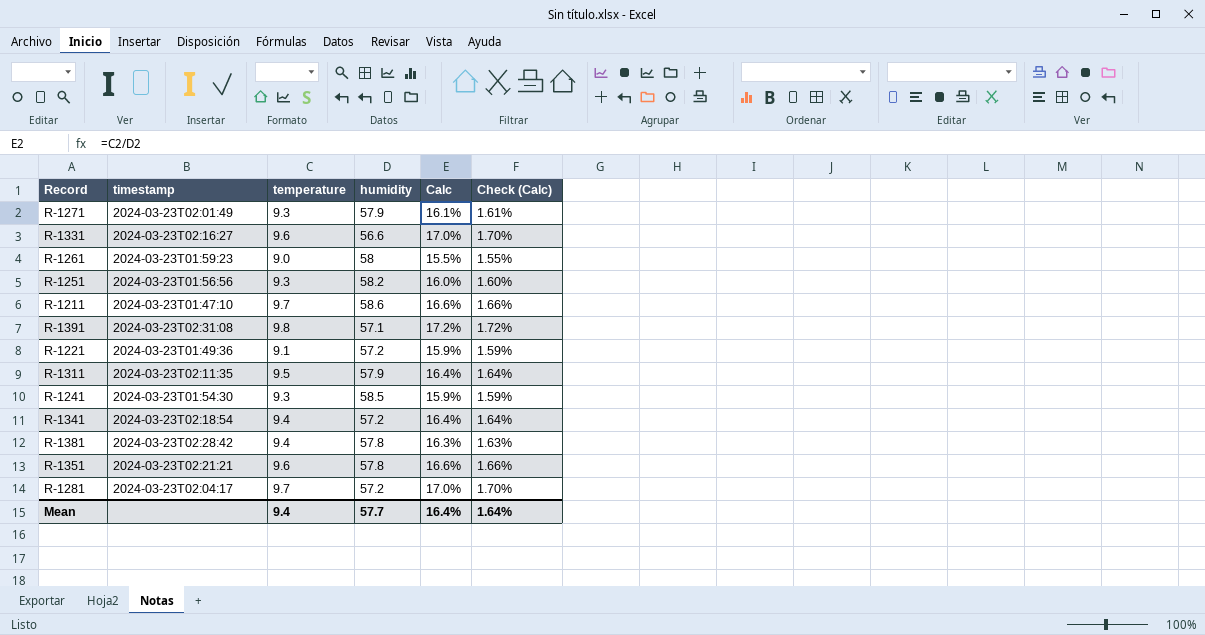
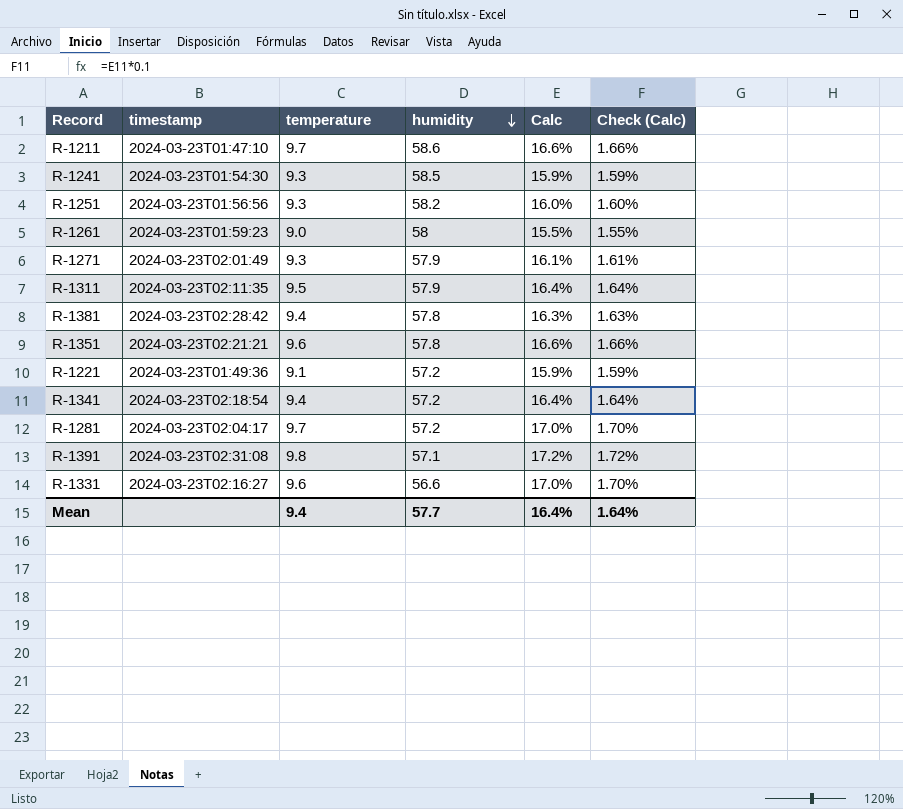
row order: none -> humidity descending

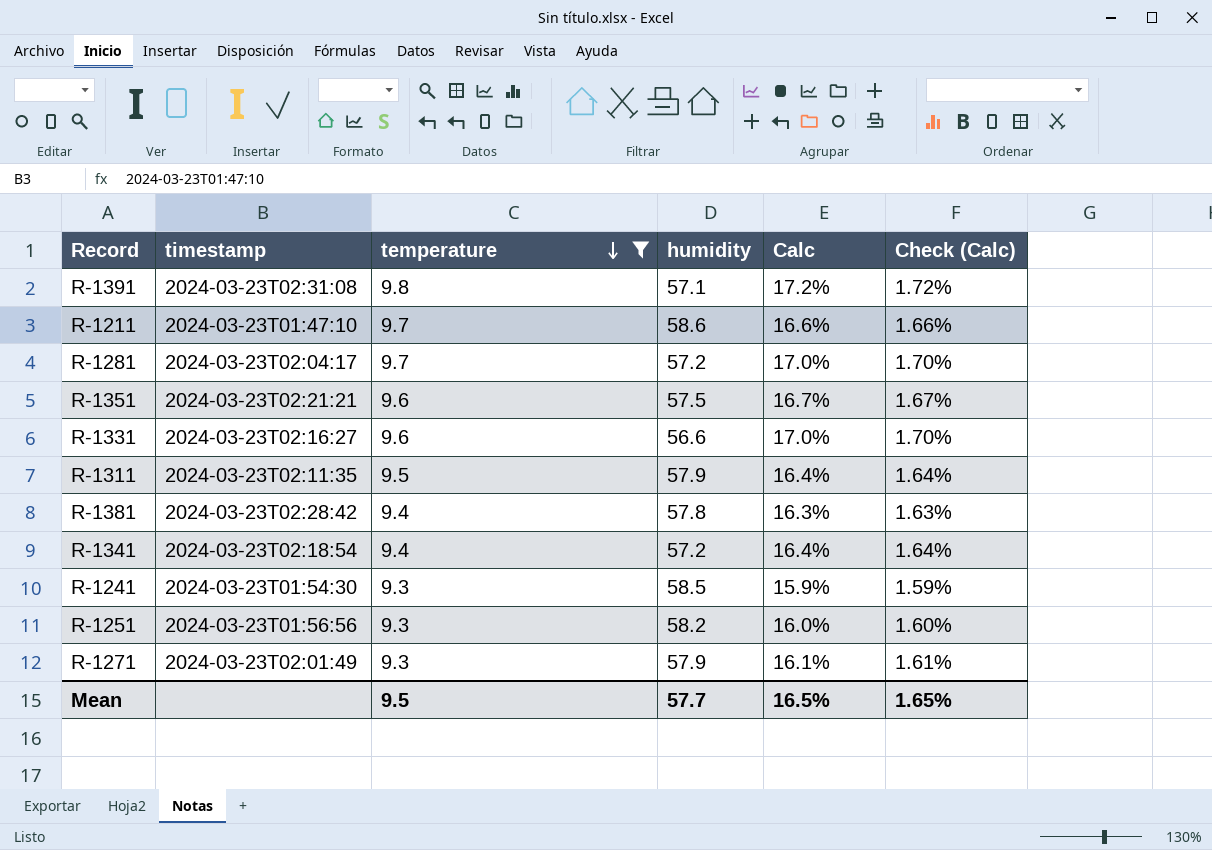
filter: none -> temperature >= 9.3
row order: humidity descending -> temperature descending
R-1351 | humidity: 57.8 -> 57.5
R-1351 | Calc: 16.6% -> 16.7%
R-1351 | Check (Calc): 1.66% -> 1.67%
Mean | temperature: 9.4 -> 9.5
Mean | Calc: 16.4% -> 16.5%
Mean | Check (Calc): 1.64% -> 1.65%

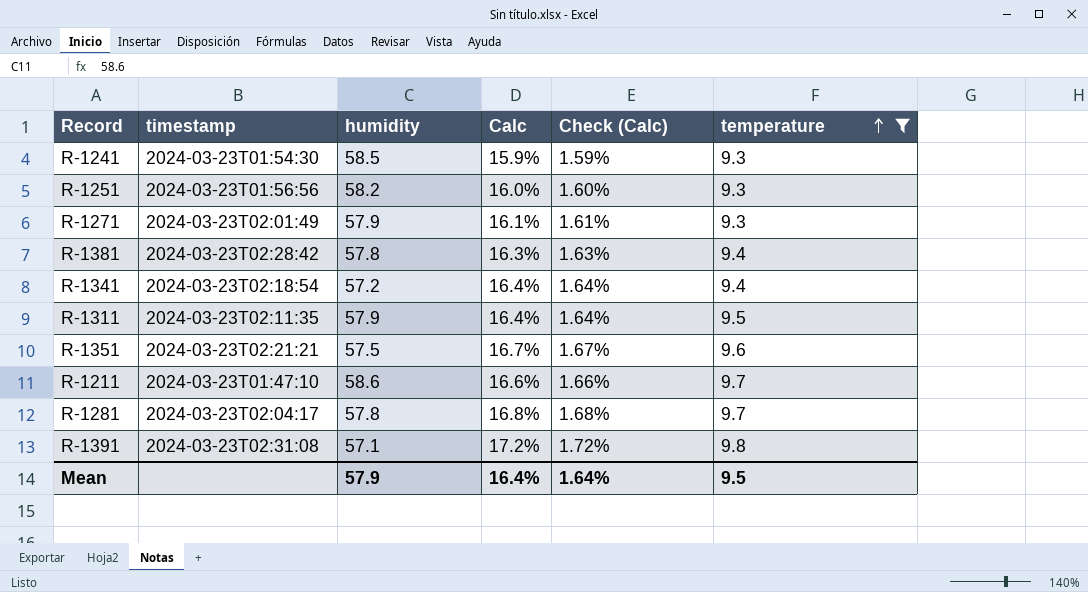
row order: temperature descending -> temperature ascending
column temperature | position: 3 -> 6
row R-1331: 2024-03-23T02:16:27 | 9.6 | 56.6 | 17.0% | 1.70% -> none
R-1281 | humidity: 57.2 -> 57.8
R-1281 | Calc: 17.0% -> 16.8%
R-1281 | Check (Calc): 1.70% -> 1.68%
Mean | humidity: 57.7 -> 57.9
Mean | Calc: 16.5% -> 16.4%
Mean | Check (Calc): 1.65% -> 1.64%

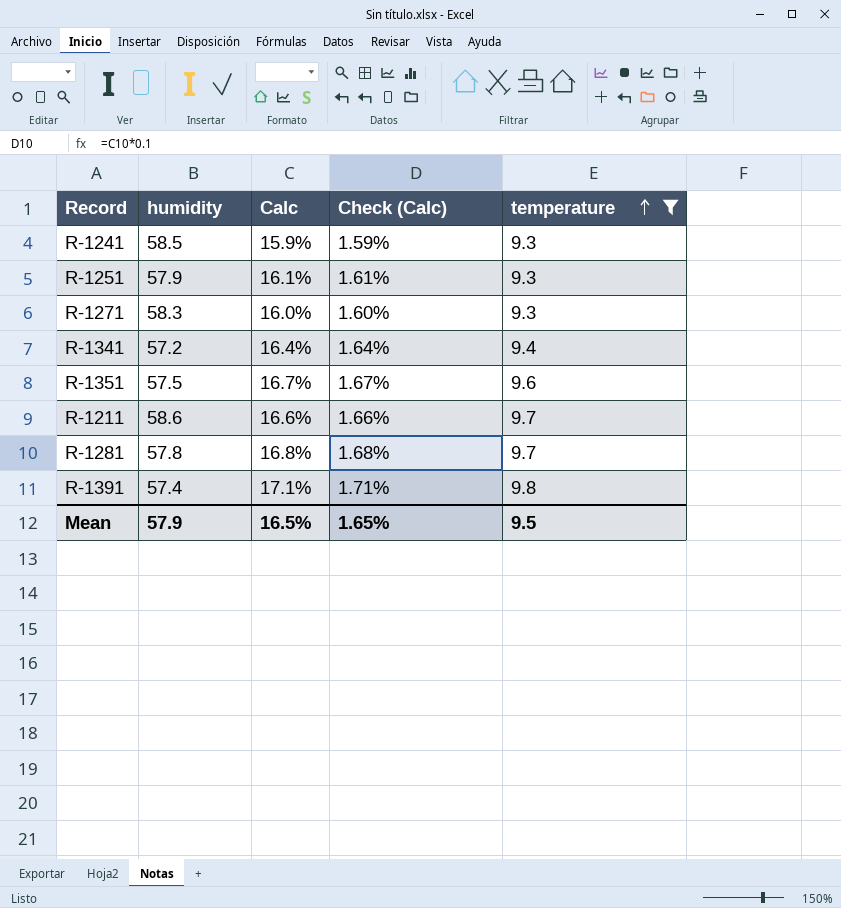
column timestamp | position: 2 -> none
row R-1381: 2024-03-23T02:28:42 | 57.8 | 16.3% | 1.63% | 9.4 -> none
row R-1311: 2024-03-23T02:11:35 | 57.9 | 16.4% | 1.64% | 9.5 -> none
R-1251 | humidity: 58.2 -> 57.9
R-1251 | Calc: 16.0% -> 16.1%
R-1251 | Check (Calc): 1.60% -> 1.61%
R-1271 | humidity: 57.9 -> 58.3
R-1271 | Calc: 16.1% -> 16.0%
R-1271 | Check (Calc): 1.61% -> 1.60%
R-1391 | humidity: 57.1 -> 57.4
R-1391 | Calc: 17.2% -> 17.1%
R-1391 | Check (Calc): 1.72% -> 1.71%
Mean | Calc: 16.4% -> 16.5%
Mean | Check (Calc): 1.64% -> 1.65%

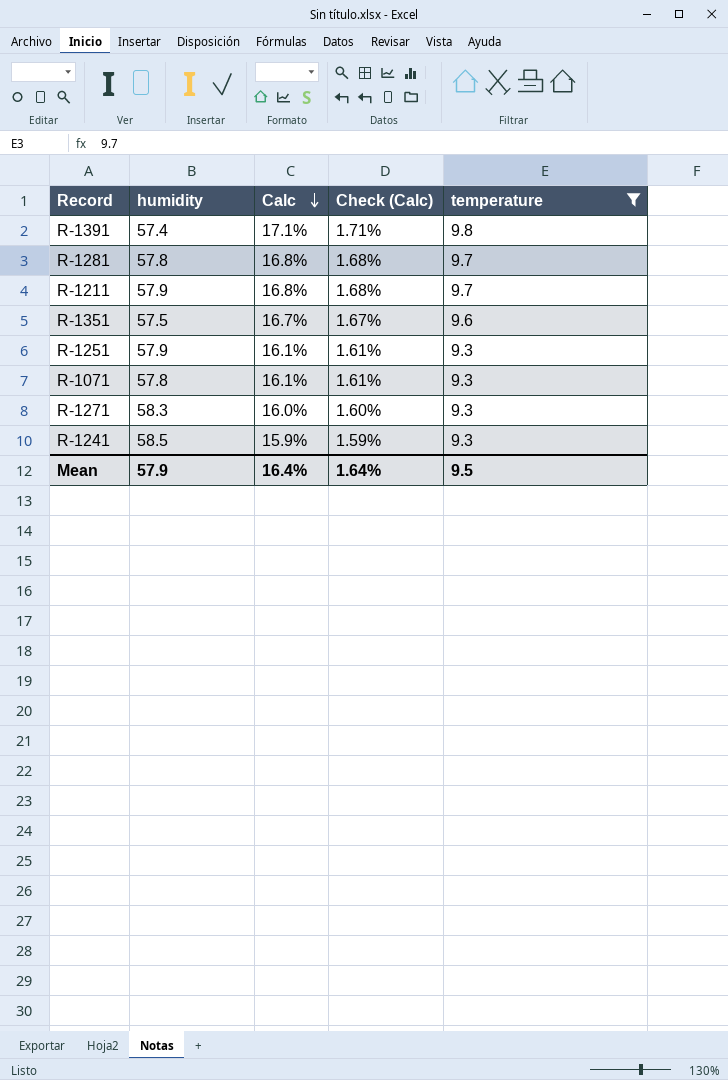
row order: temperature ascending -> Calc descending
row R-1341: 57.2 | 16.4% | 1.64% | 9.4 -> none
R-1211 | humidity: 58.6 -> 57.9
R-1211 | Calc: 16.6% -> 16.8%
R-1211 | Check (Calc): 1.66% -> 1.68%
row R-1071: none -> 57.8 | 16.1% | 1.61% | 9.3
Mean | Calc: 16.5% -> 16.4%
Mean | Check (Calc): 1.65% -> 1.64%

